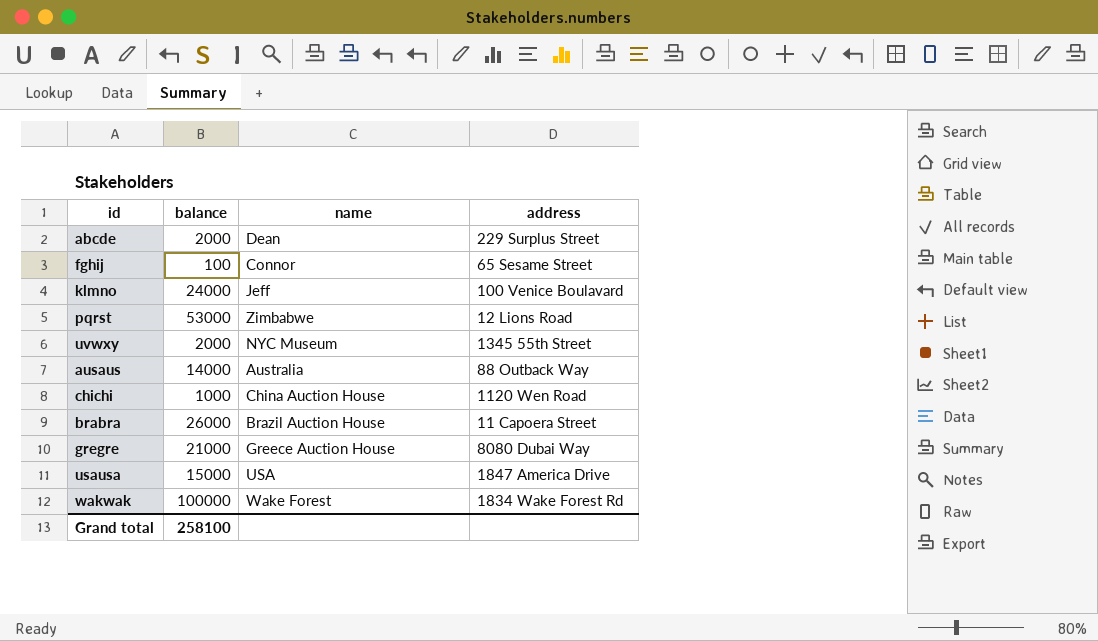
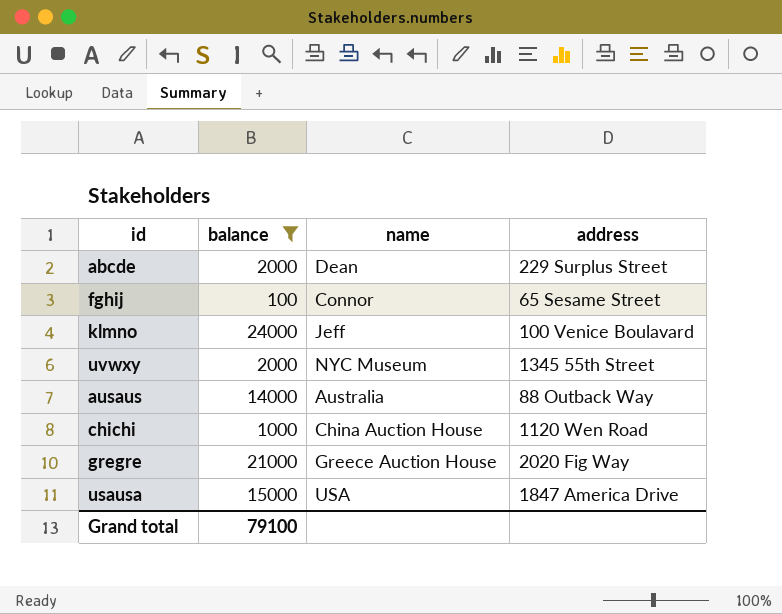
filter: none -> balance <= 24000
gregre | address: 8080 Dubai Way -> 2020 Fig Way
Grand total | balance: 258100 -> 79100

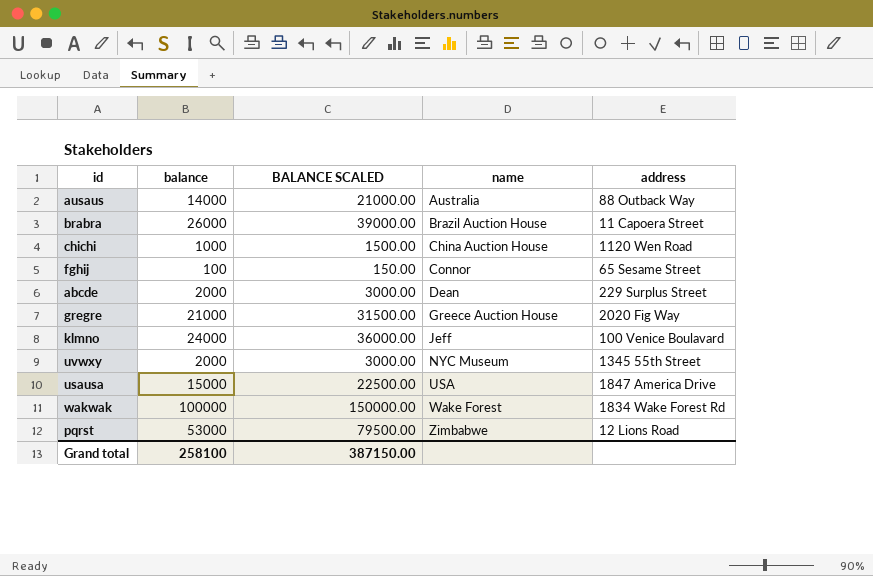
filter: balance <= 24000 -> none
row order: none -> name ascending
column BALANCE SCALED | formula: none -> [balance] * 1.5
Grand total | balance: 79100 -> 258100

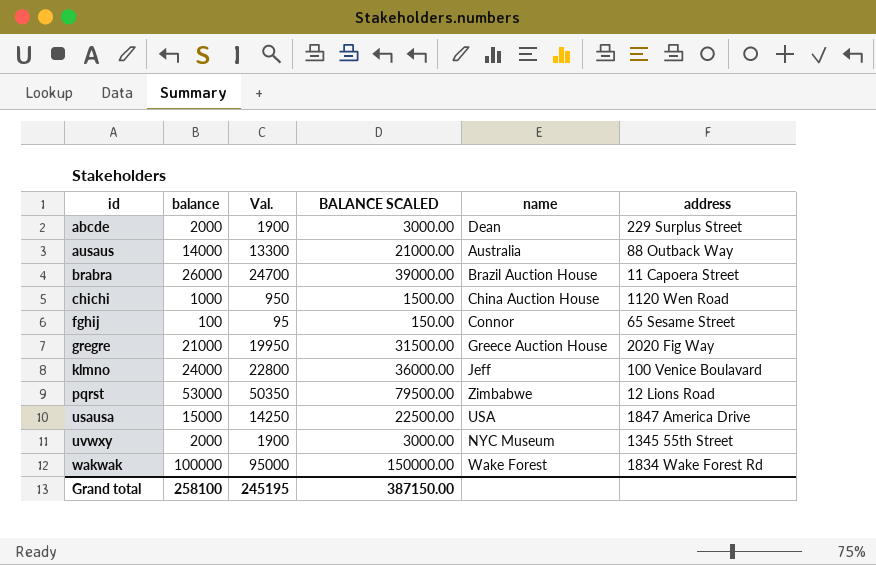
row order: name ascending -> id ascending
column Val. | formula: none -> [balance] * 0.95

